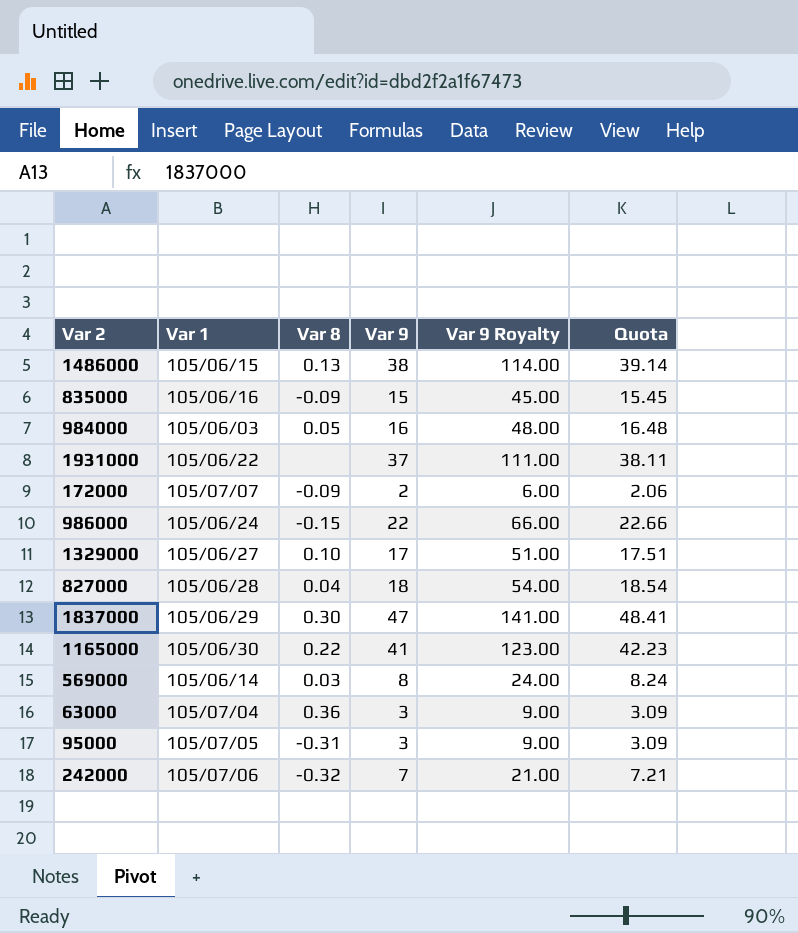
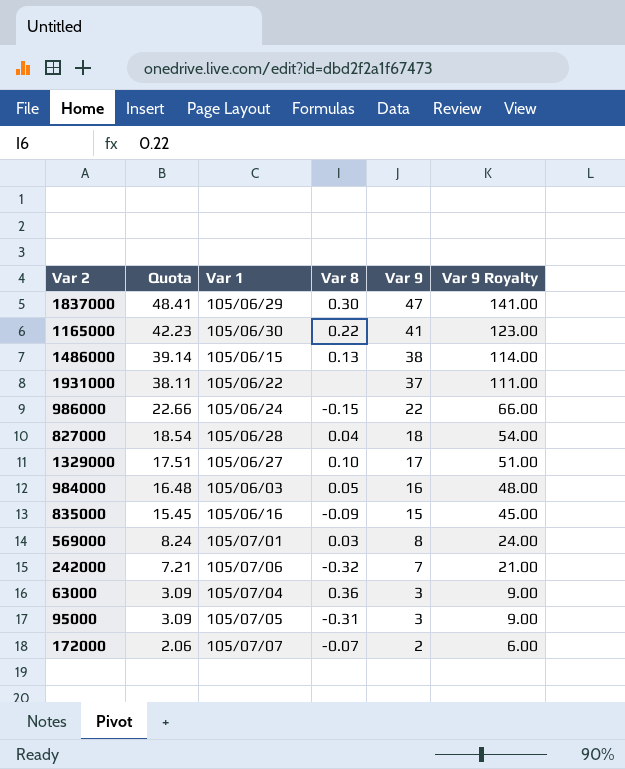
row order: none -> Quota descending
column Quota | position: 6 -> 2
569000 | Var 1: 105/06/14 -> 105/07/01
172000 | Var 8: -0.09 -> -0.07

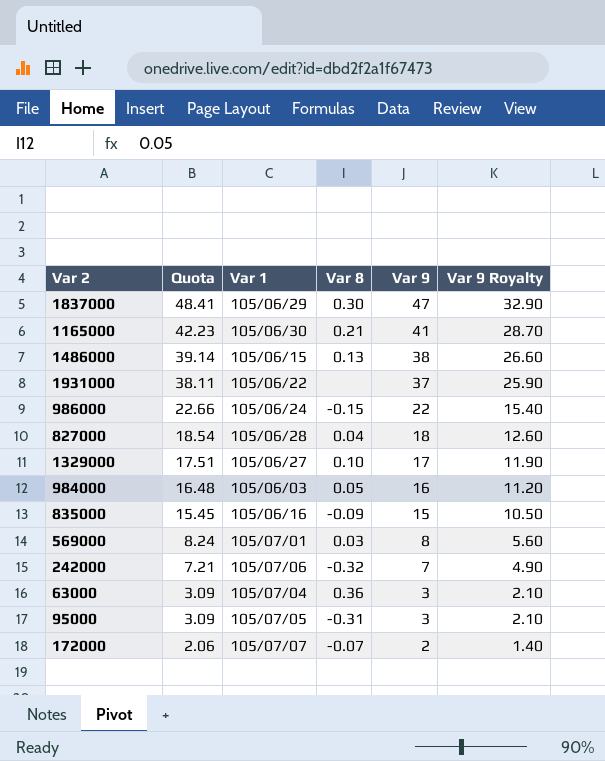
column Var 9 Royalty | formula: [Var 9] * 3 -> [Var 9] * 0.7
1165000 | Var 8: 0.22 -> 0.21

